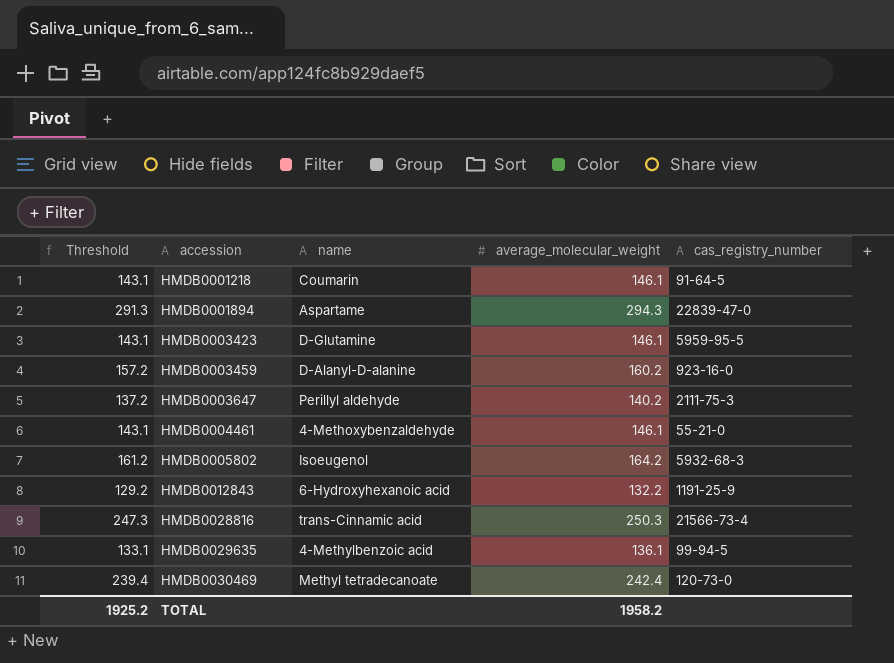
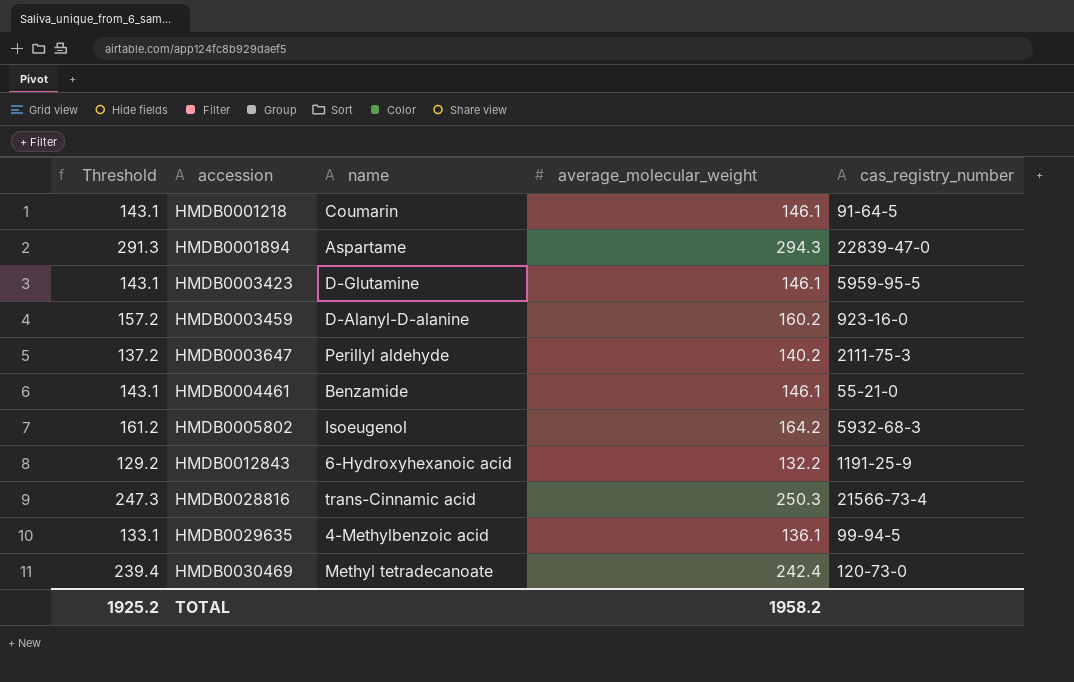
HMDB0004461 | name: 4-Methoxybenzaldehyde -> Benzamide

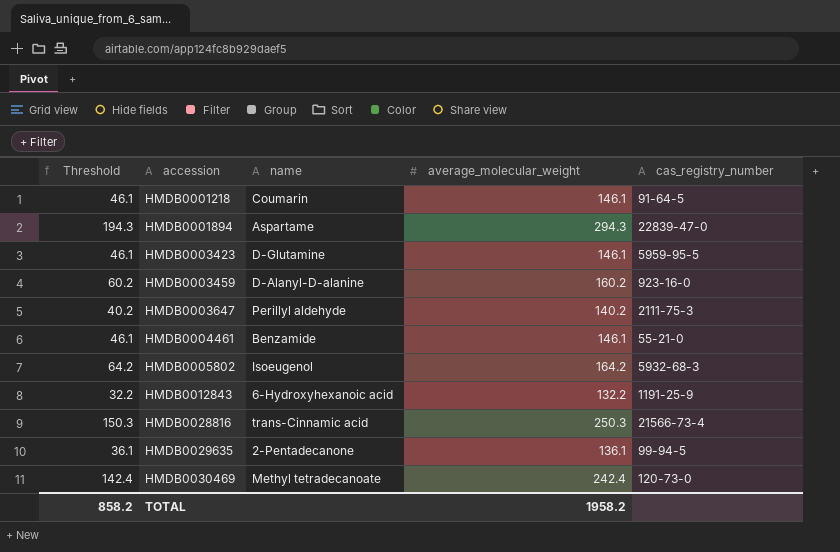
column Threshold | formula: [average_molecular_weight] - 3 -> [average_molecular_weight] - 100
HMDB0029635 | name: 4-Methylbenzoic acid -> 2-Pentadecanone
TOTAL | Threshold: 1925.2 -> 858.2

